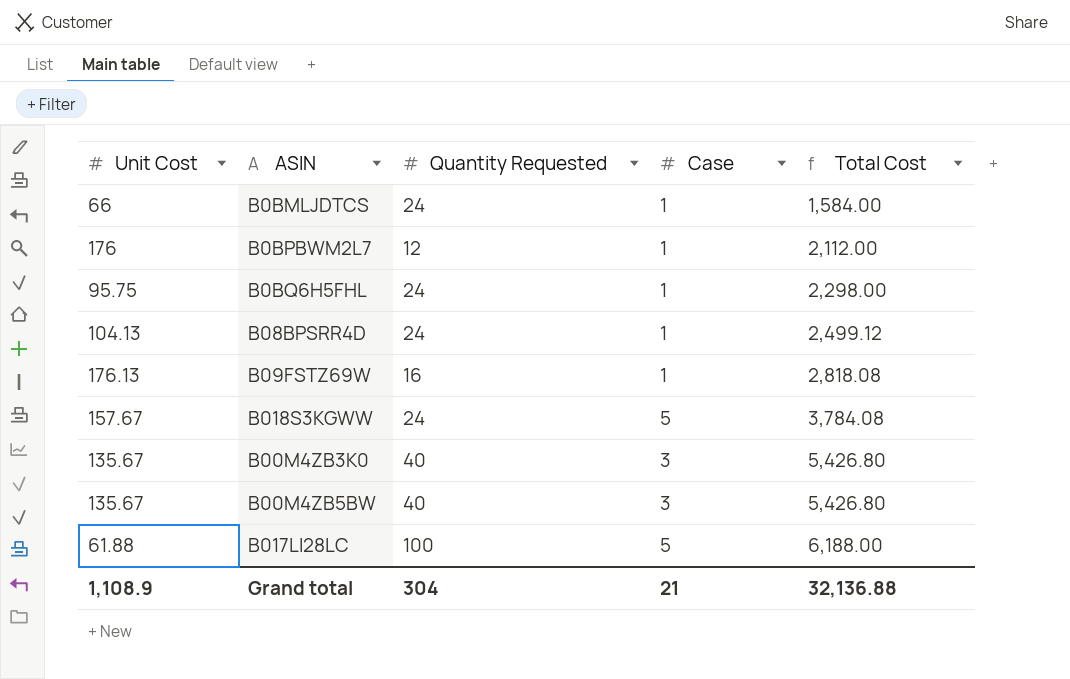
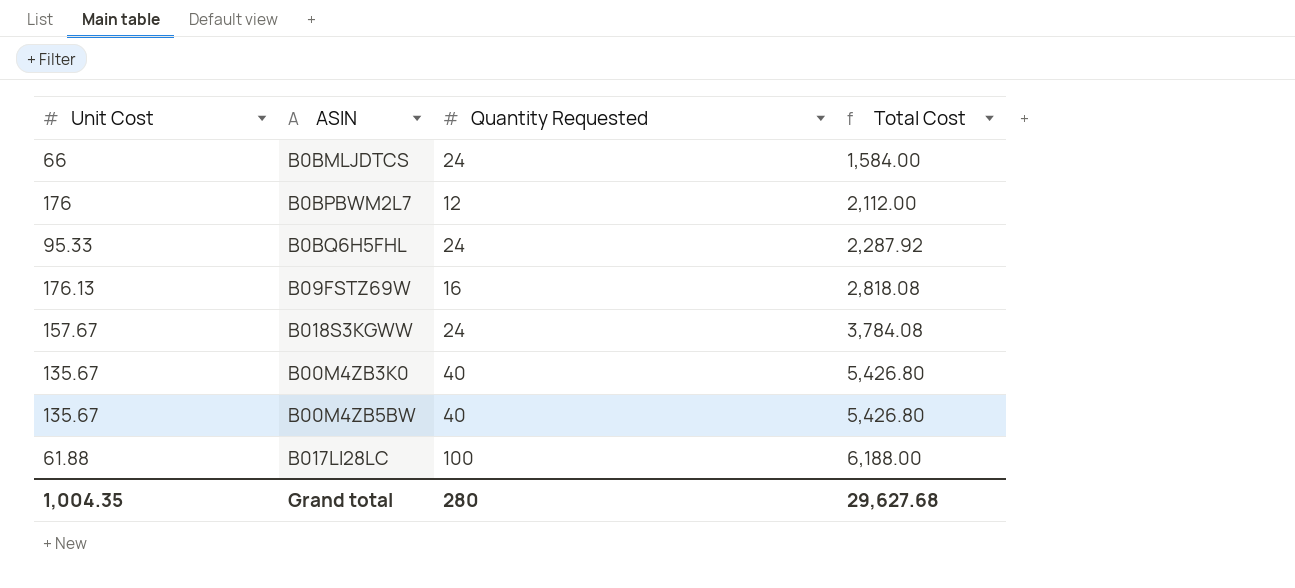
column Case | position: 4 -> none
row B08BPSRR4D: 104.13 | 24 | 1 | 2,499.12 -> none
B0BQ6H5FHL | Unit Cost: 95.75 -> 95.33
B0BQ6H5FHL | Total Cost: 2,298.00 -> 2,287.92
Grand total | Unit Cost: 1,108.9 -> 1,004.35
Grand total | Quantity Requested: 304 -> 280
Grand total | Total Cost: 32,136.88 -> 29,627.68

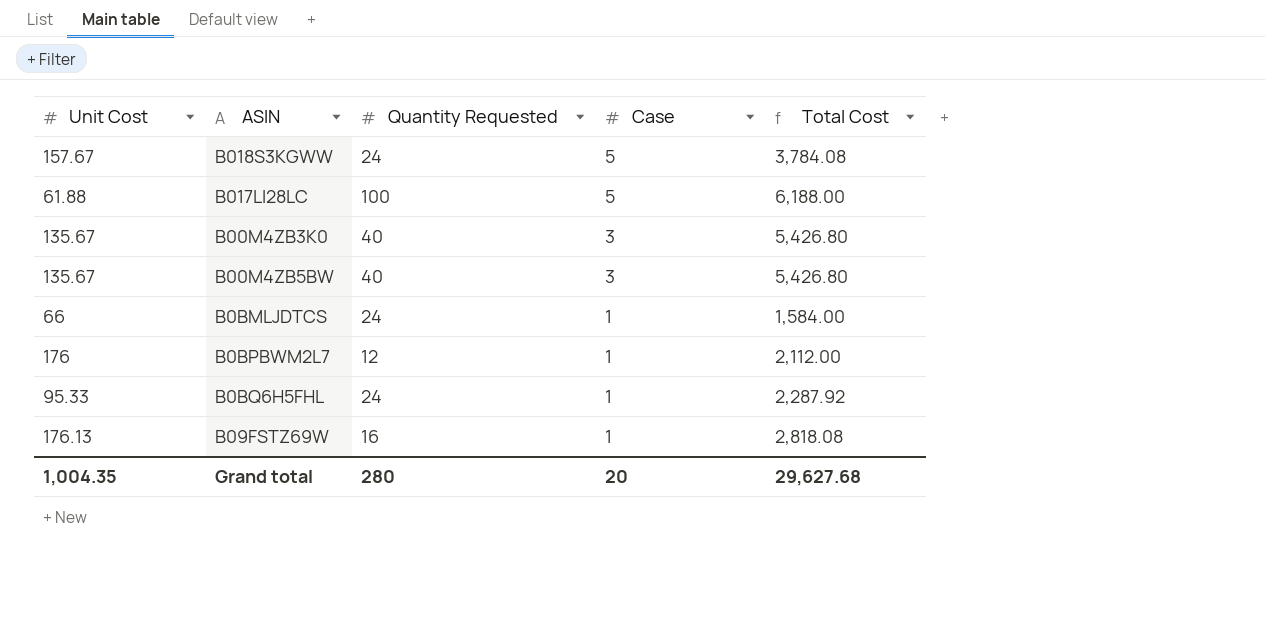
row order: Total Cost ascending -> Case descending
column Case | position: none -> 4

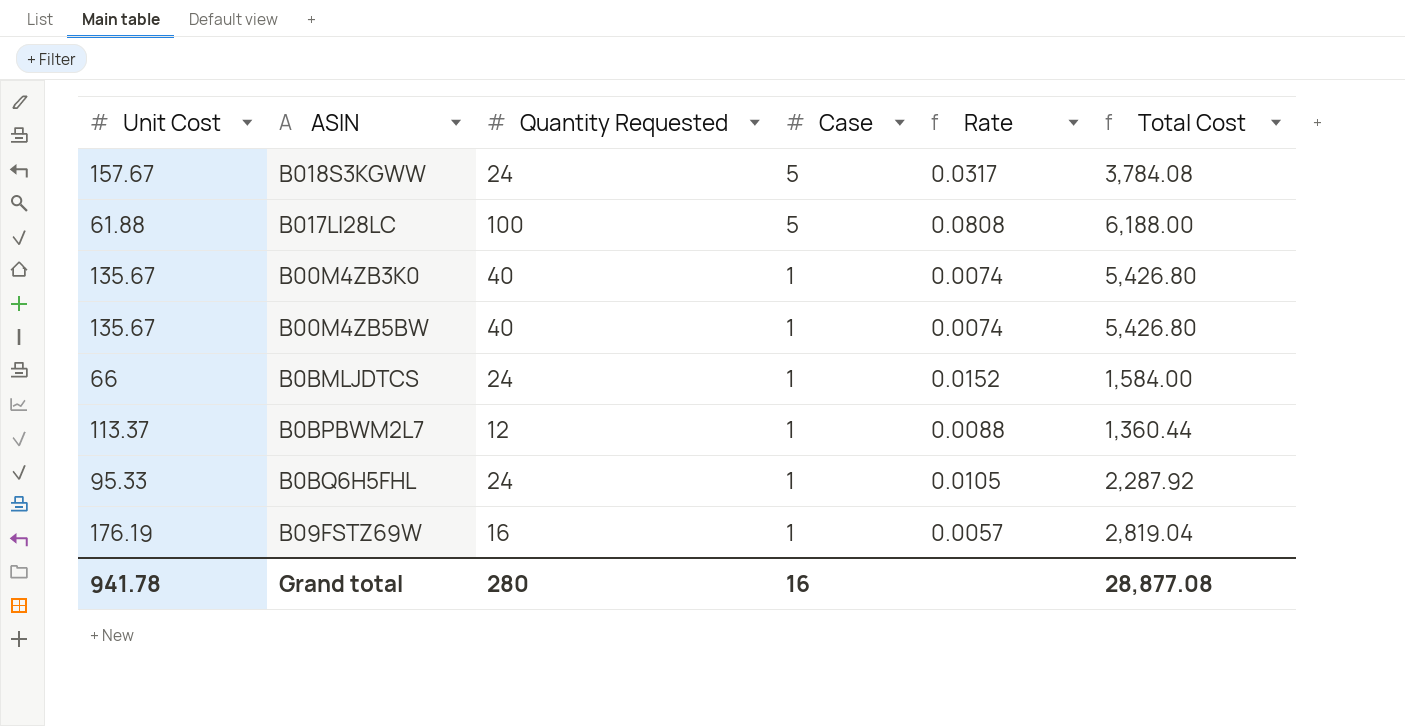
column Rate | formula: none -> [Case] / [Unit Cost]
B00M4ZB3K0 | Case: 3 -> 1
B00M4ZB5BW | Case: 3 -> 1
B0BPBWM2L7 | Unit Cost: 176 -> 113.37
B0BPBWM2L7 | Total Cost: 2,112.00 -> 1,360.44
B09FSTZ69W | Unit Cost: 176.13 -> 176.19
B09FSTZ69W | Total Cost: 2,818.08 -> 2,819.04
Grand total | Unit Cost: 1,004.35 -> 941.78
Grand total | Case: 20 -> 16
Grand total | Total Cost: 29,627.68 -> 28,877.08

